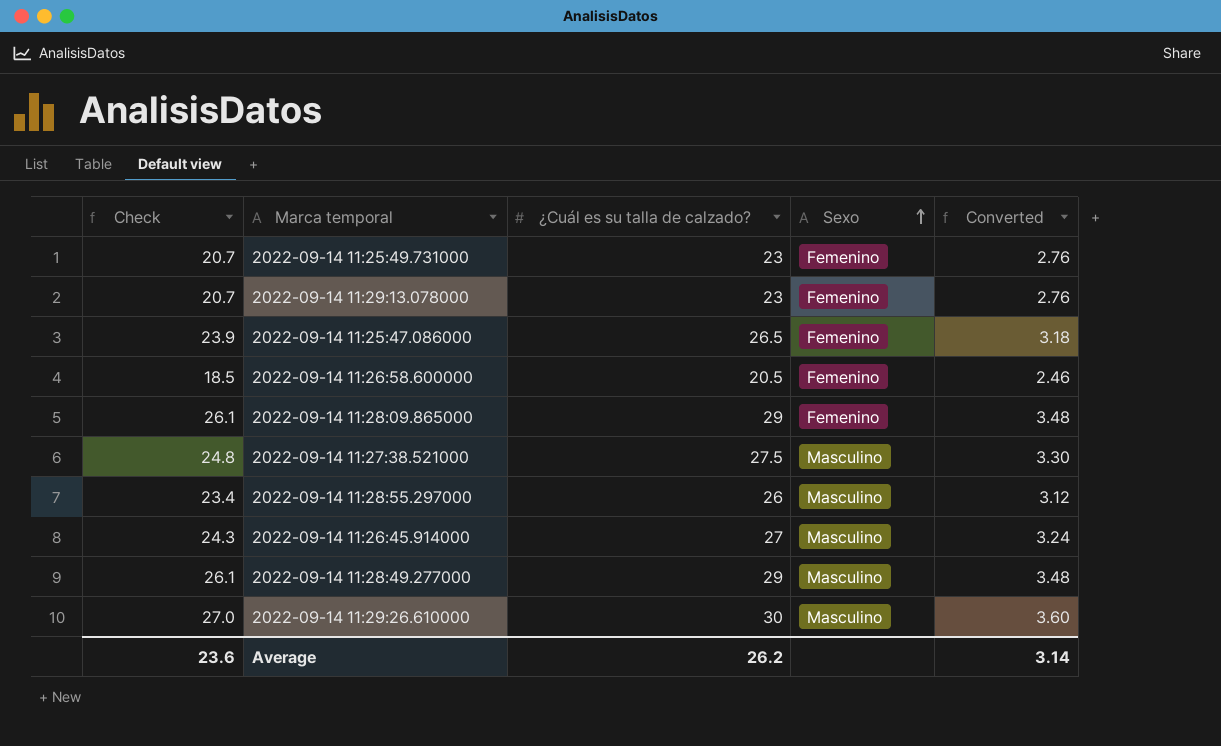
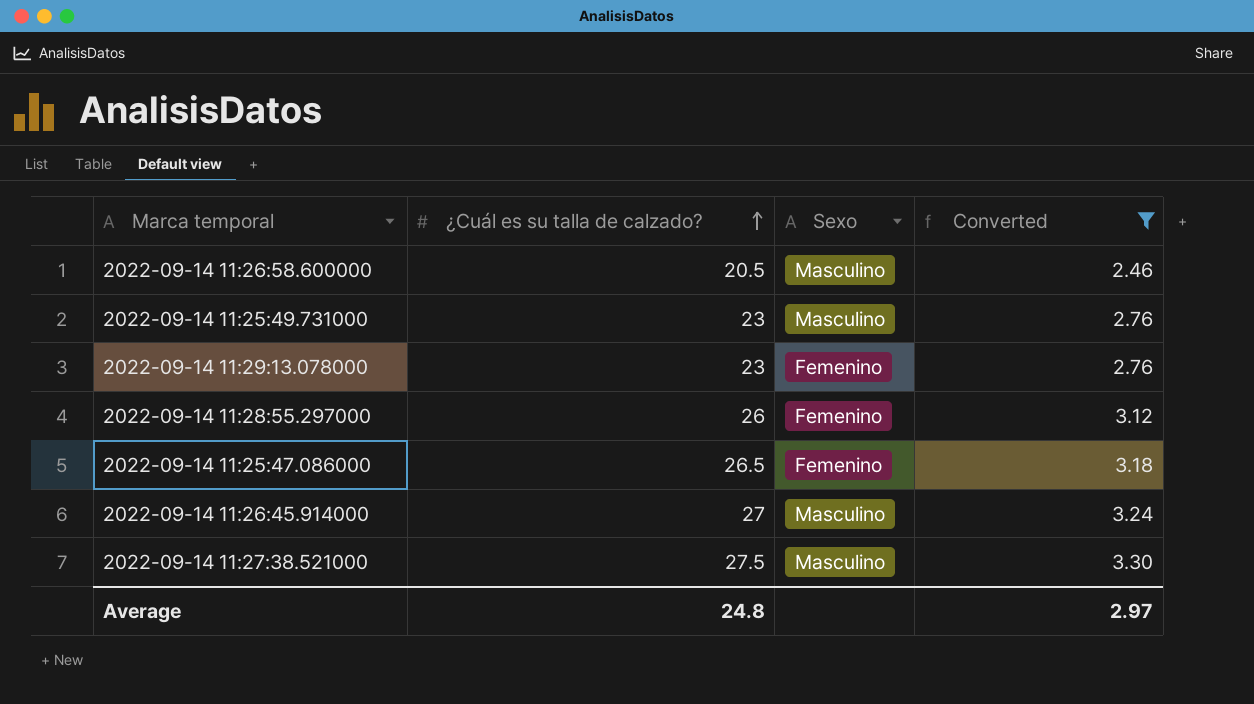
filter: none -> Converted <= 3.30
row order: Sexo ascending -> ¿Cuál es su talla de calzado? ascending
column Check | formula: [¿Cuál es su talla de calzado?] * 0.9 -> none
2022-09-14 11:26:58.600000 | Sexo: Femenino -> Masculino
2022-09-14 11:25:49.731000 | Sexo: Femenino -> Masculino
2022-09-14 11:28:55.297000 | Sexo: Masculino -> Femenino
Average | ¿Cuál es su talla de calzado?: 26.2 -> 24.8
Average | Converted: 3.14 -> 2.97

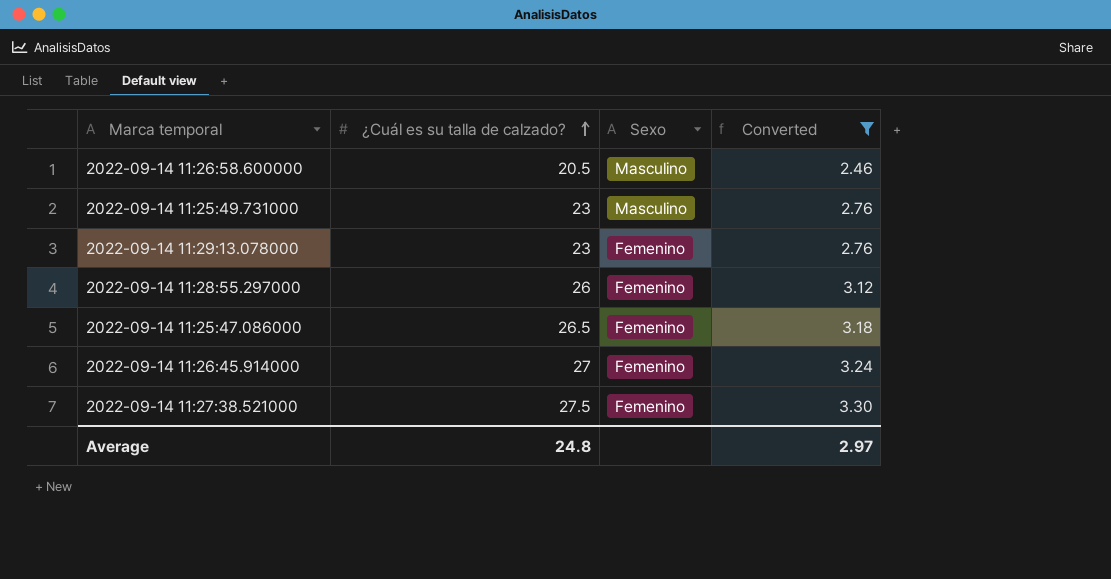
2022-09-14 11:26:45.914000 | Sexo: Masculino -> Femenino
2022-09-14 11:27:38.521000 | Sexo: Masculino -> Femenino

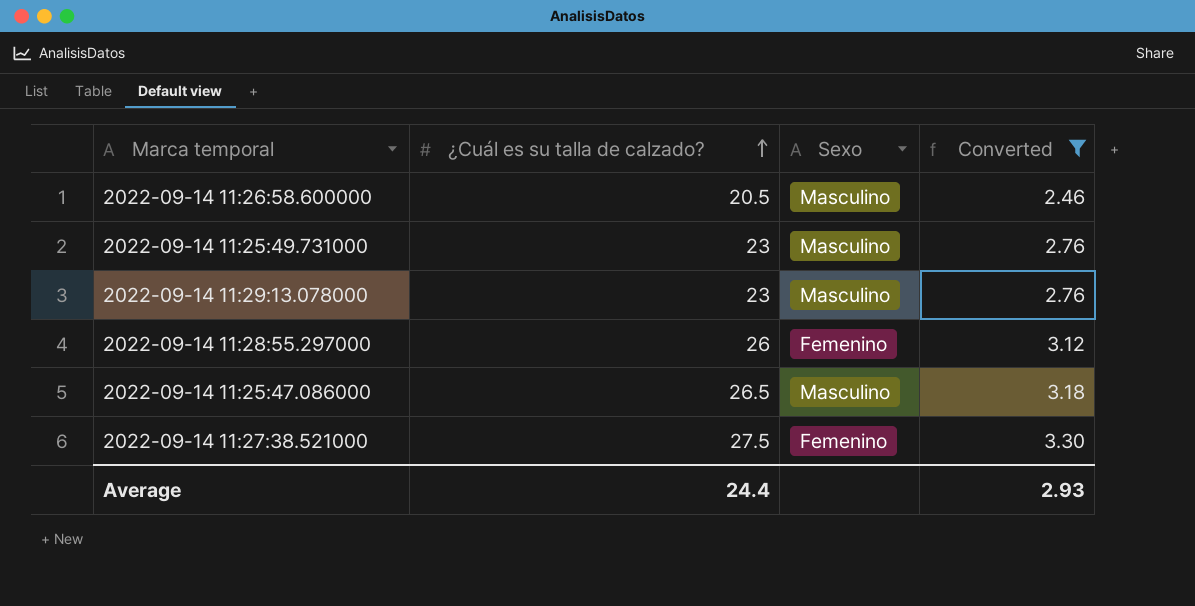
row 2022-09-14 11:26:45.914000: 27 | Femenino | 3.24 -> none
2022-09-14 11:29:13.078000 | Sexo: Femenino -> Masculino
2022-09-14 11:25:47.086000 | Sexo: Femenino -> Masculino
Average | ¿Cuál es su talla de calzado?: 24.8 -> 24.4
Average | Converted: 2.97 -> 2.93

